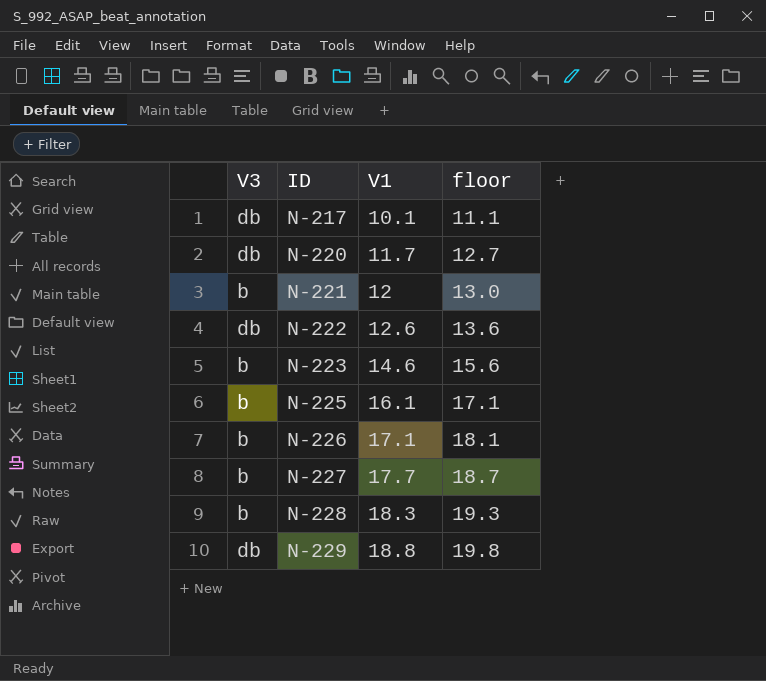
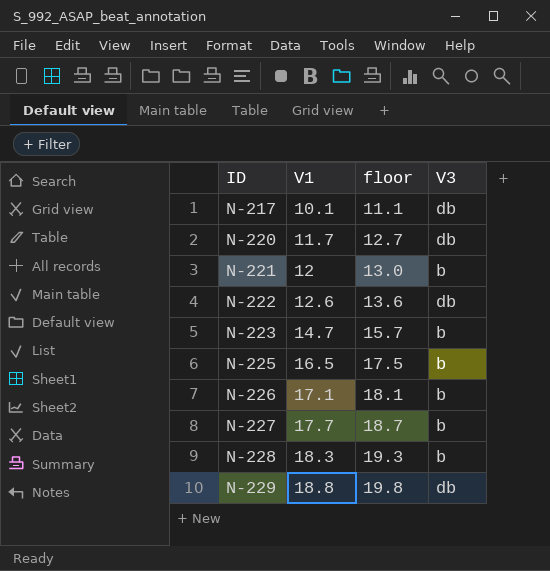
column V3 | position: 1 -> 4
N-223 | V1: 14.6 -> 14.7
N-223 | floor: 15.6 -> 15.7
N-225 | V1: 16.1 -> 16.5
N-225 | floor: 17.1 -> 17.5

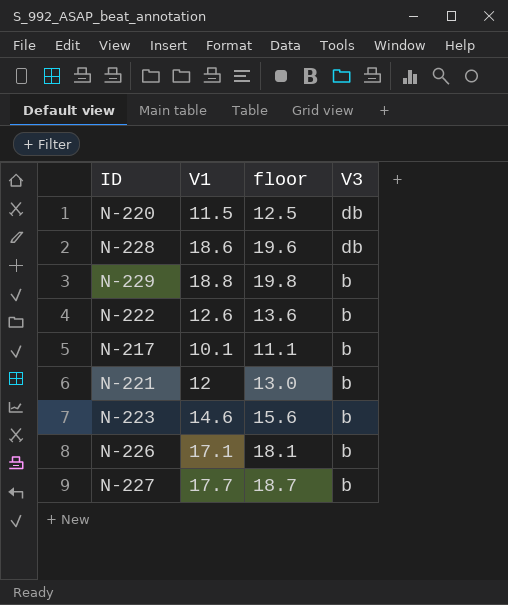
row order: ID ascending -> V3 descending
row N-225: 16.5 | 17.5 | b -> none
N-220 | V1: 11.7 -> 11.5
N-220 | floor: 12.7 -> 12.5
N-228 | V1: 18.3 -> 18.6
N-228 | floor: 19.3 -> 19.6
N-228 | V3: b -> db
N-229 | V3: db -> b
N-222 | V3: db -> b
N-217 | V3: db -> b
N-223 | V1: 14.7 -> 14.6
N-223 | floor: 15.7 -> 15.6

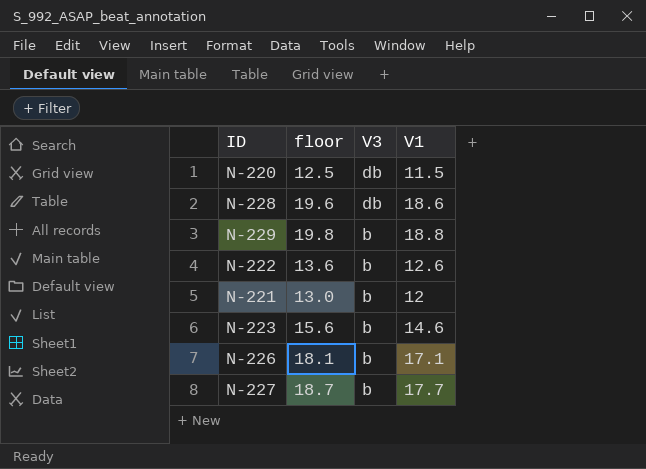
column V1 | position: 2 -> 4
row N-217: 10.1 | 11.1 | b -> none

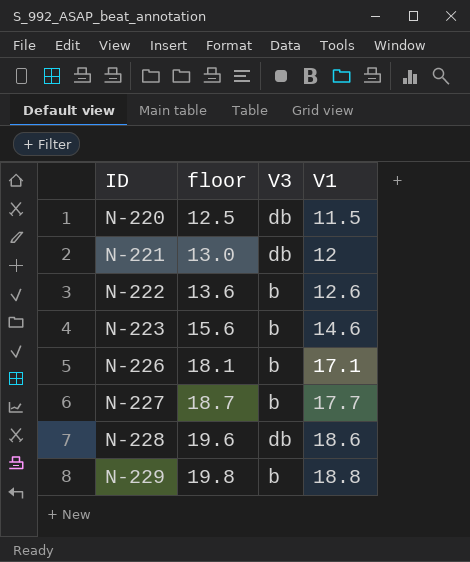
row order: V3 descending -> ID ascending
N-221 | V3: b -> db

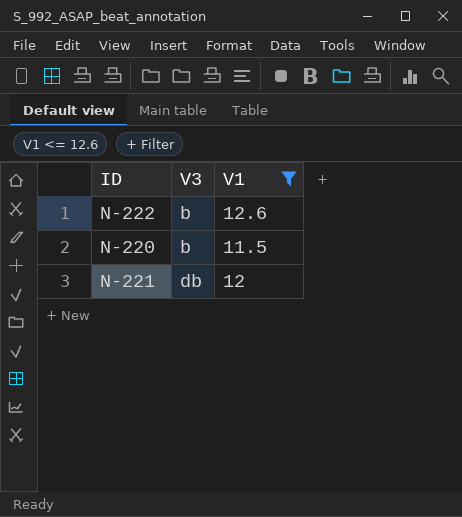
filter: none -> V1 <= 12.6
row order: ID ascending -> V3 ascending
column floor | formula: [V1] + 1 -> none
N-220 | V3: db -> b

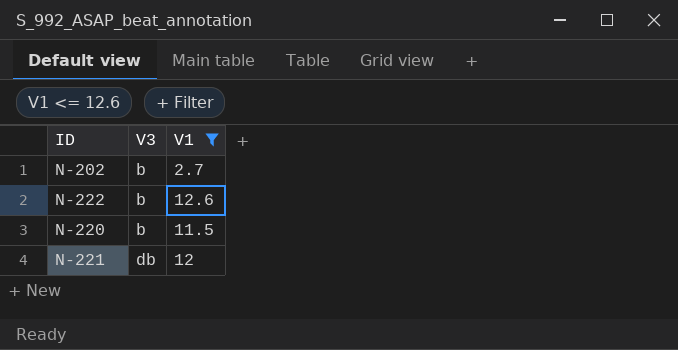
row N-202: none -> b | 2.7

